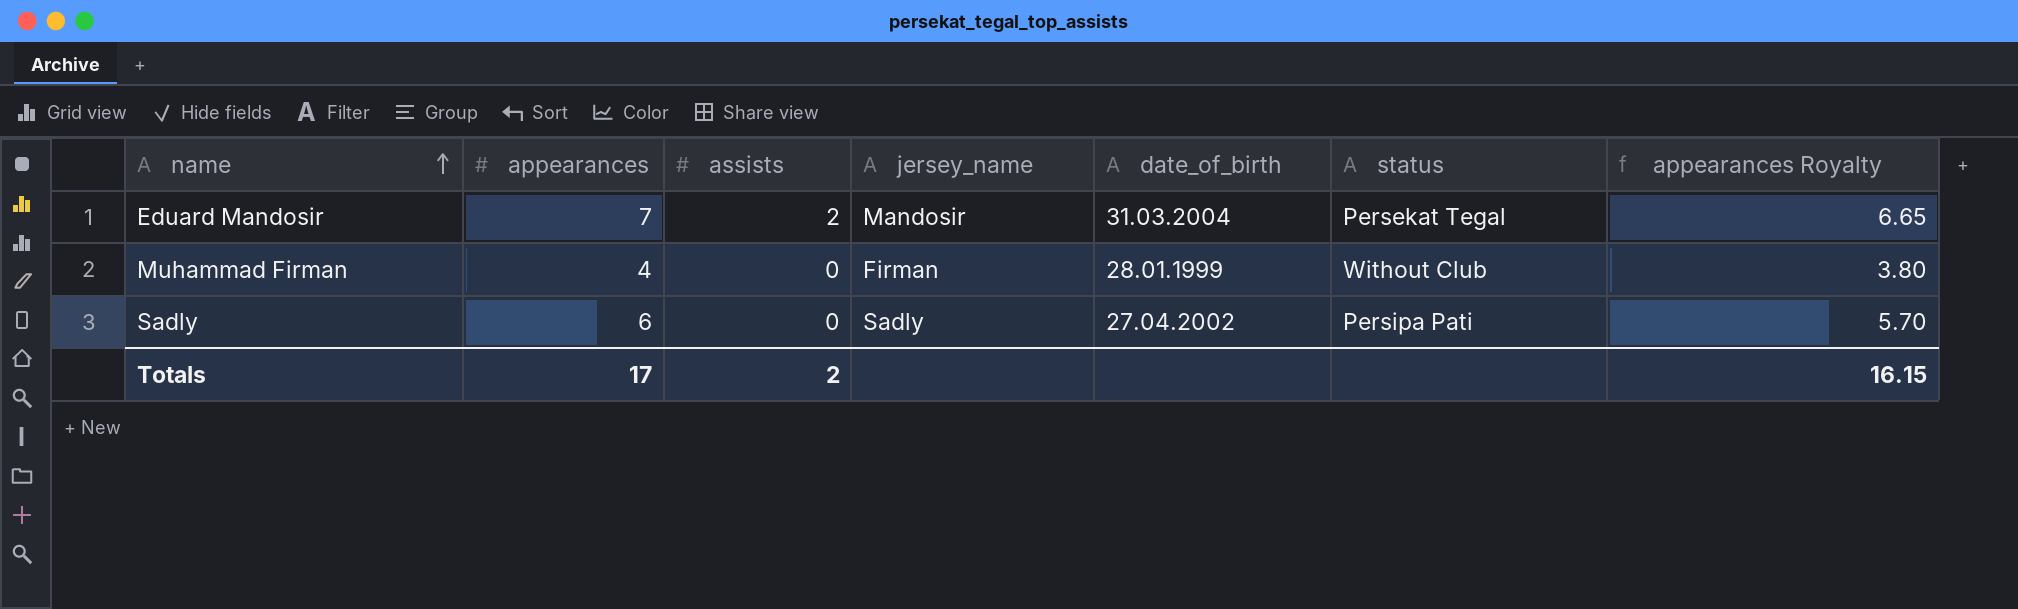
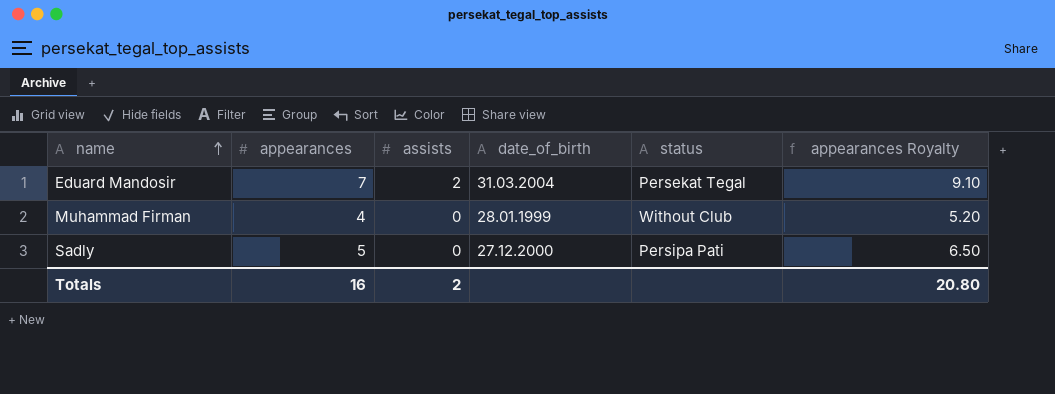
column jersey_name | position: 4 -> none
column appearances Royalty | formula: [appearances] * 0.95 -> [appearances] * 1.3
Sadly | appearances: 6 -> 5
Sadly | date_of_birth: 27.04.2002 -> 27.12.2000
Totals | appearances: 17 -> 16
Totals | appearances Royalty: 16.15 -> 20.80

